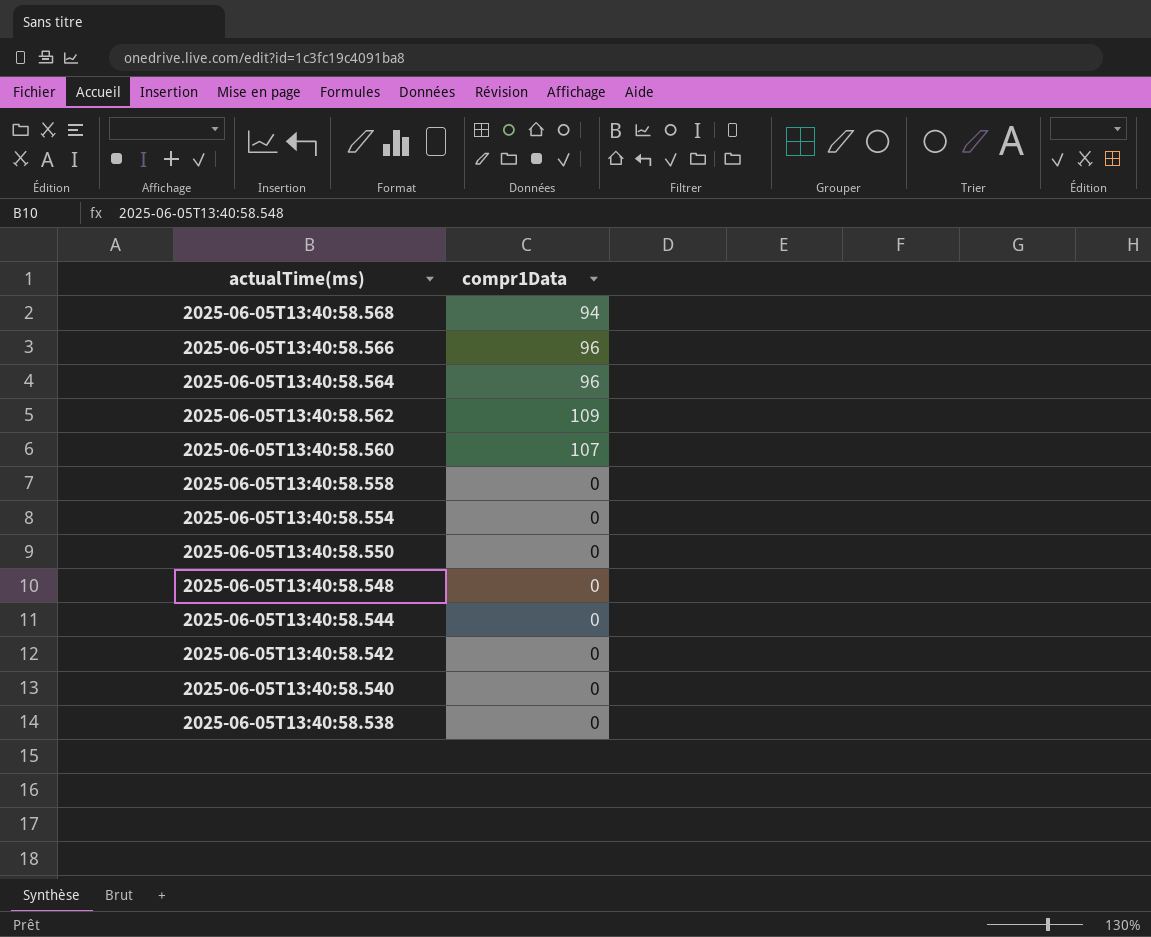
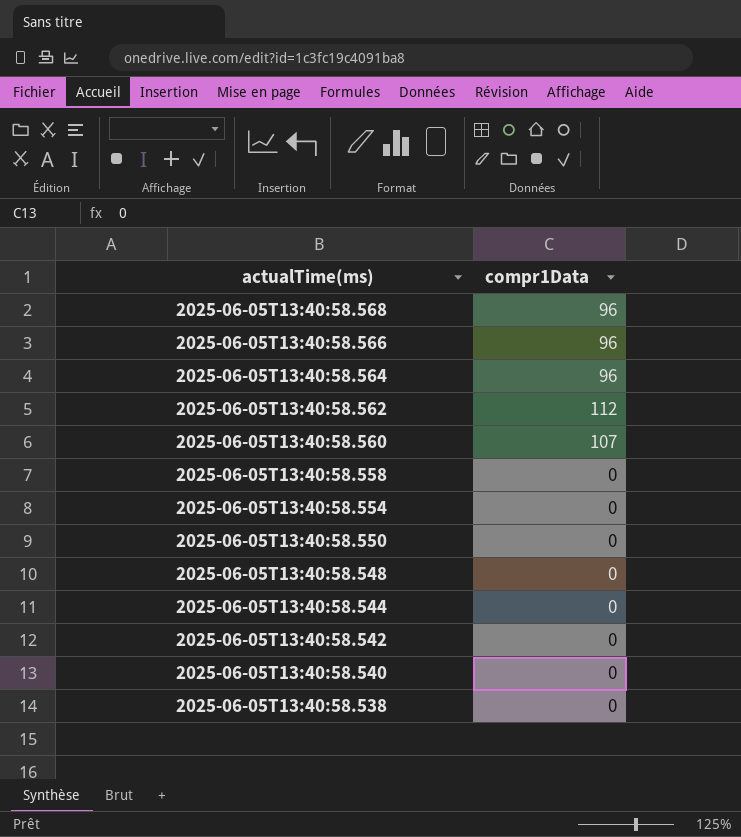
2025-06-05T13:40:58.568 | compr1Data: 94 -> 96
2025-06-05T13:40:58.562 | compr1Data: 109 -> 112

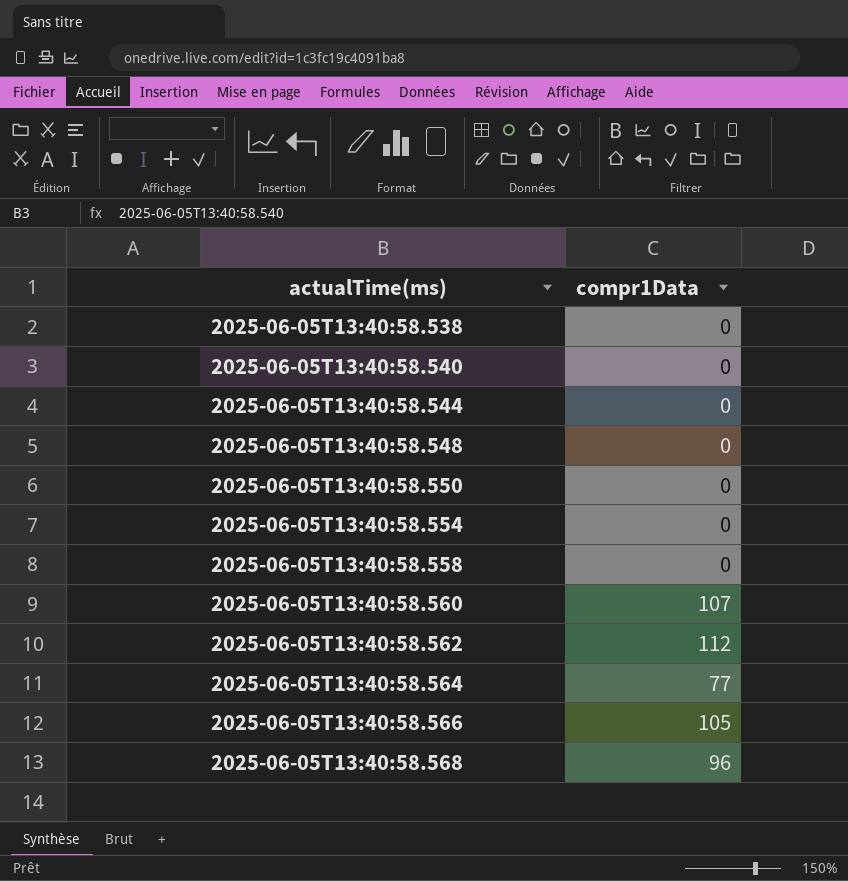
row order: actualTime(ms) descending -> actualTime(ms) ascending
row 2025-06-05T13:40:58.542: 0 -> none
2025-06-05T13:40:58.564 | compr1Data: 96 -> 77
2025-06-05T13:40:58.566 | compr1Data: 96 -> 105

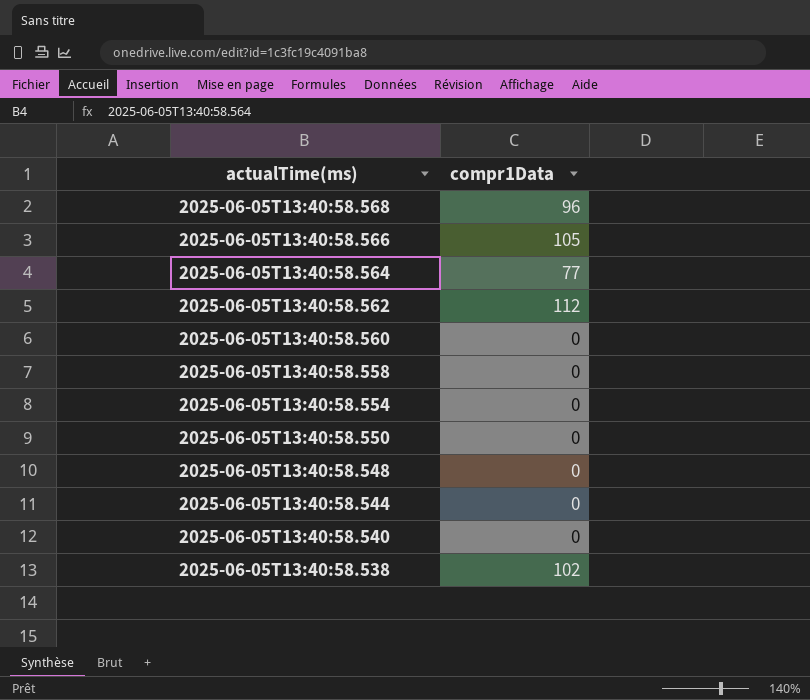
row order: actualTime(ms) ascending -> actualTime(ms) descending
2025-06-05T13:40:58.560 | compr1Data: 107 -> 0
2025-06-05T13:40:58.538 | compr1Data: 0 -> 102

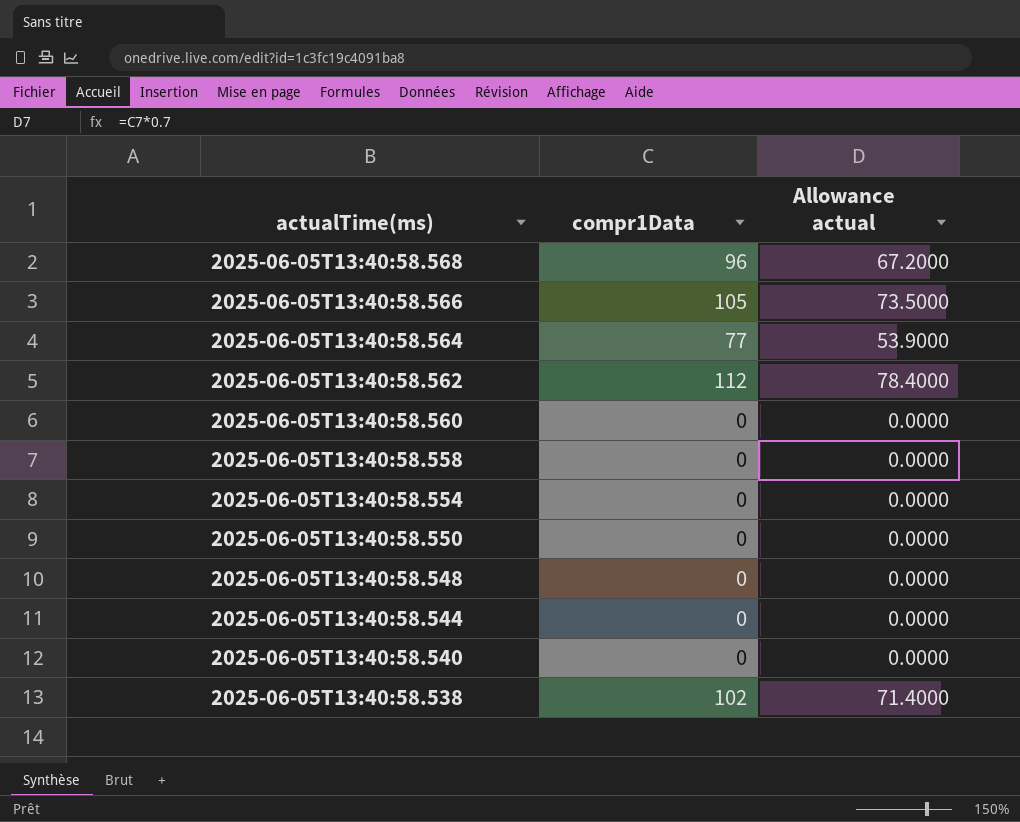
column Allowance actual | formula: none -> [compr1Data] * 0.7

